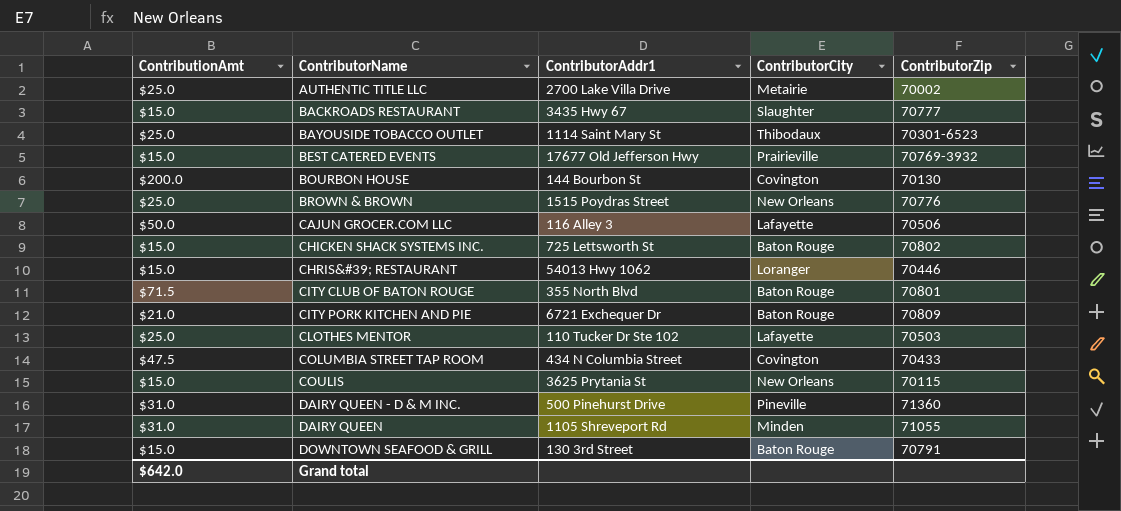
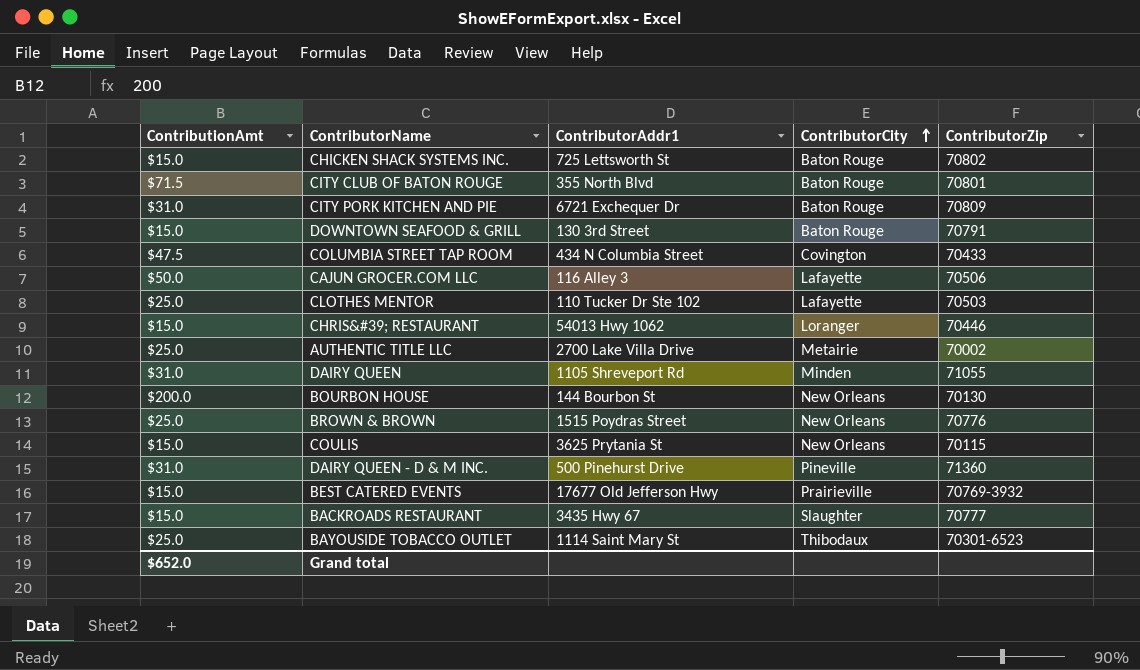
row order: none -> ContributorCity ascending
CITY PORK KITCHEN AND PIE | ContributionAmt: $21.0 -> $31.0
BOURBON HOUSE | ContributorCity: Covington -> New Orleans
Grand total | ContributionAmt: $642.0 -> $652.0

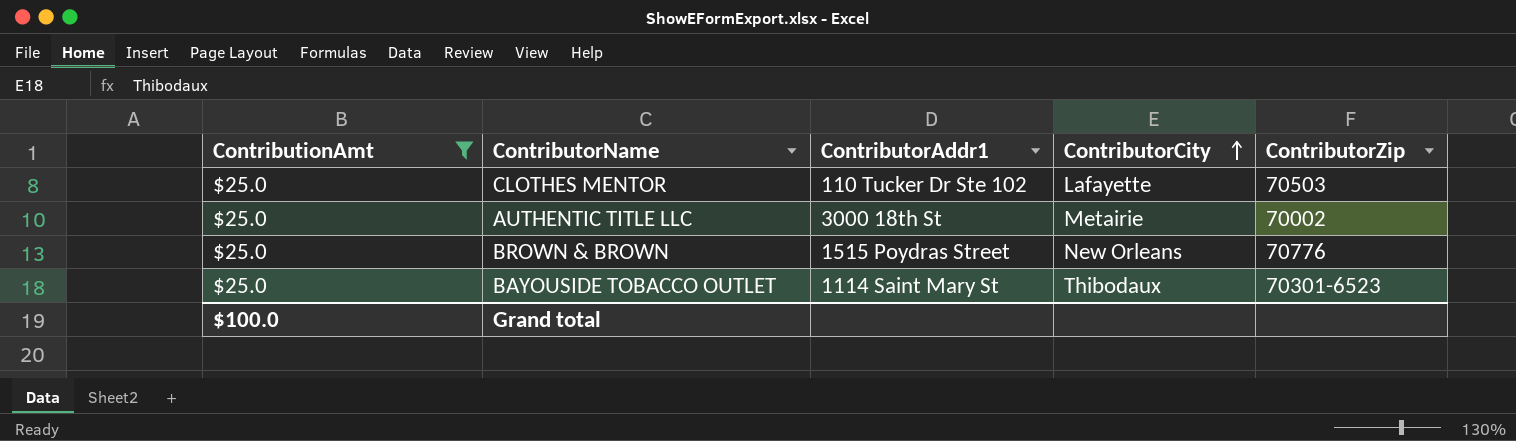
filter: none -> ContributionAmt = $25.0
AUTHENTIC TITLE LLC | ContributorAddr1: 2700 Lake Villa Drive -> 3000 18th St
Grand total | ContributionAmt: $652.0 -> $100.0

